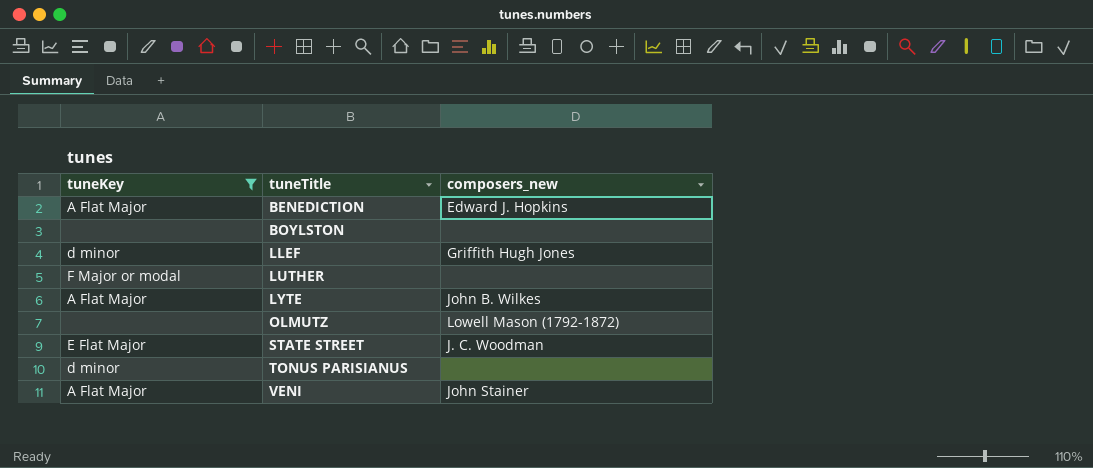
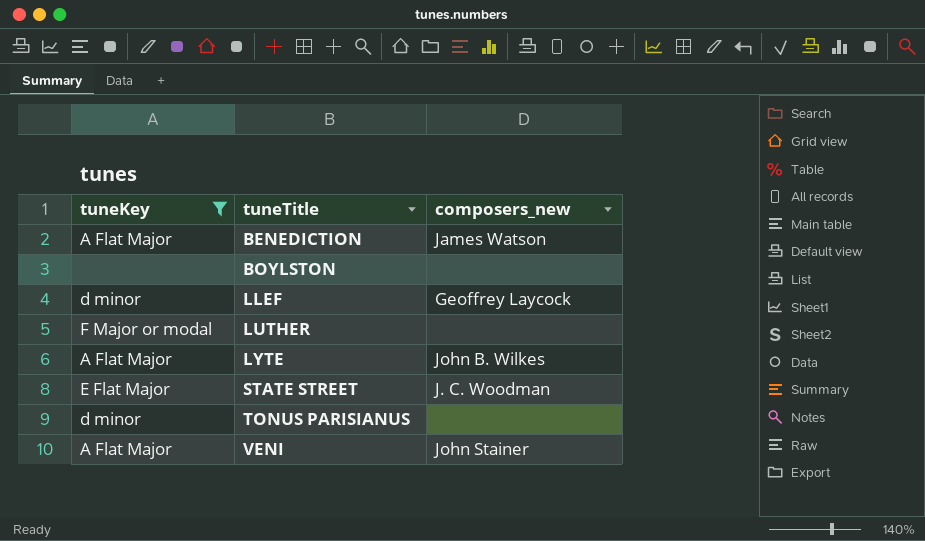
row OLMUTZ: none | Lowell Mason (1792-1872) -> none
BENEDICTION | composers_new: Edward J. Hopkins -> James Watson
LLEF | composers_new: Griffith Hugh Jones -> Geoffrey Laycock

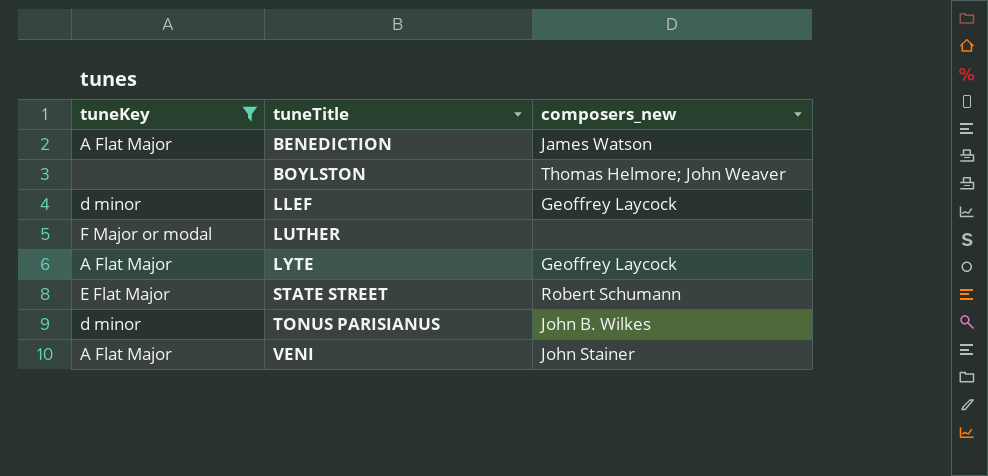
BOYLSTON | composers_new: none -> Thomas Helmore; John Weaver
LYTE | composers_new: John B. Wilkes -> Geoffrey Laycock
STATE STREET | composers_new: J. C. Woodman -> Robert Schumann
TONUS PARISIANUS | composers_new: none -> John B. Wilkes

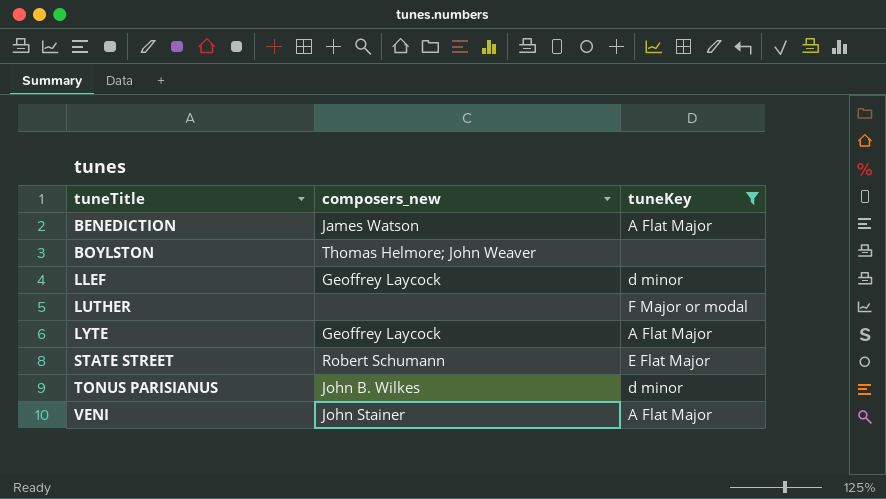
column tuneKey | position: 1 -> 3

